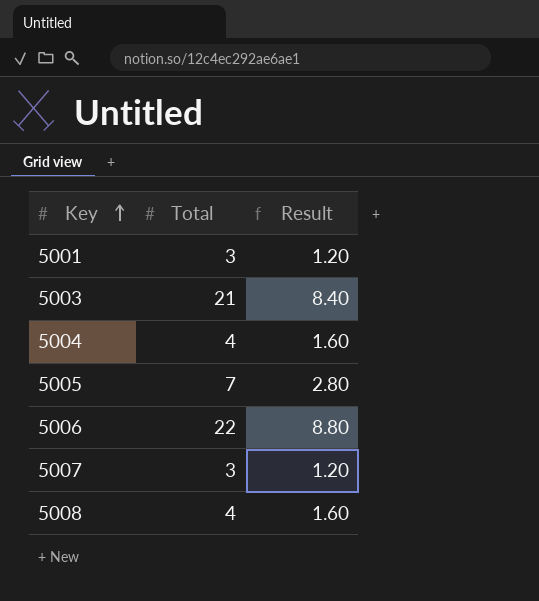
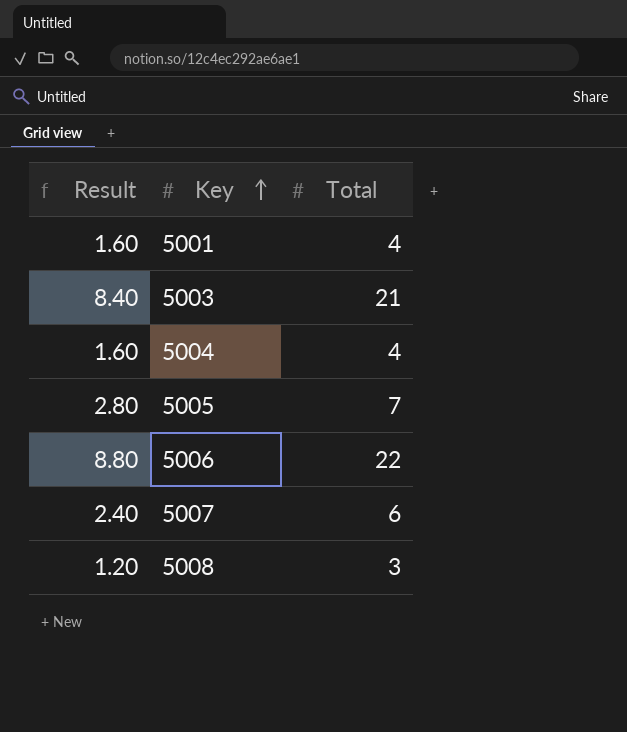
column Result | position: 3 -> 1
5001 | Result: 1.20 -> 1.60
5001 | Total: 3 -> 4
5007 | Result: 1.20 -> 2.40
5007 | Total: 3 -> 6
5008 | Result: 1.60 -> 1.20
5008 | Total: 4 -> 3

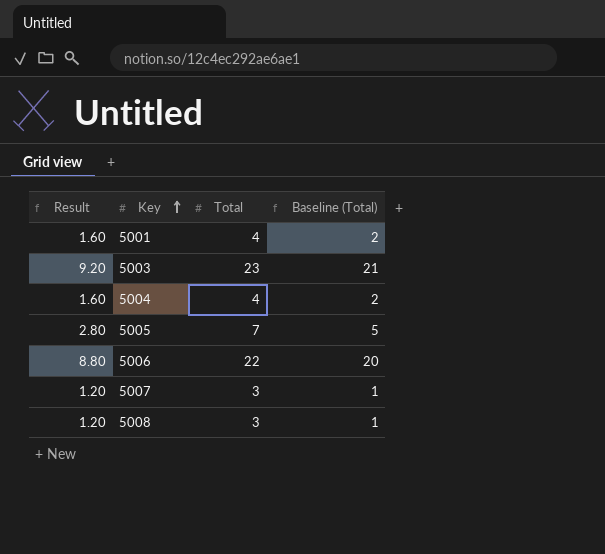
column Baseline (Total) | formula: none -> [Total] - 2
5003 | Result: 8.40 -> 9.20
5003 | Total: 21 -> 23
5007 | Result: 2.40 -> 1.20
5007 | Total: 6 -> 3

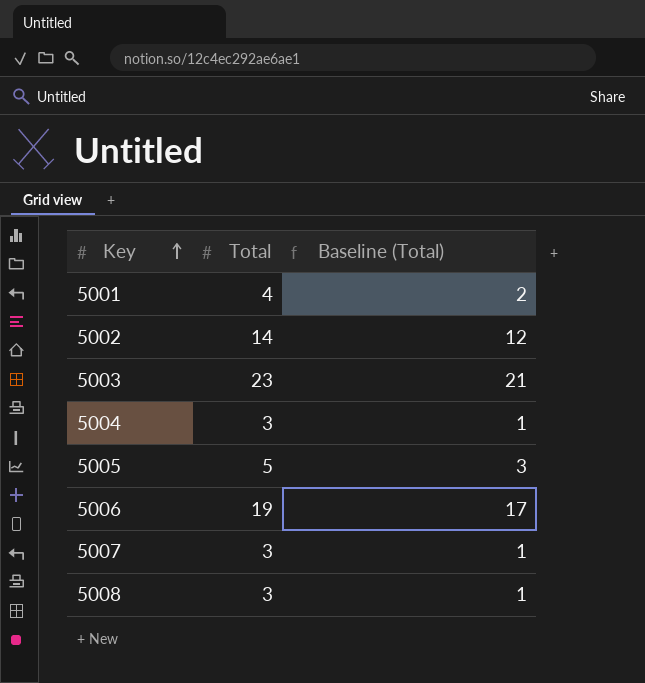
column Result | formula: [Total] * 0.4 -> none
row 5002: none -> 14 | 12
5004 | Total: 4 -> 3
5004 | Baseline (Total): 2 -> 1
5005 | Total: 7 -> 5
5005 | Baseline (Total): 5 -> 3
5006 | Total: 22 -> 19
5006 | Baseline (Total): 20 -> 17

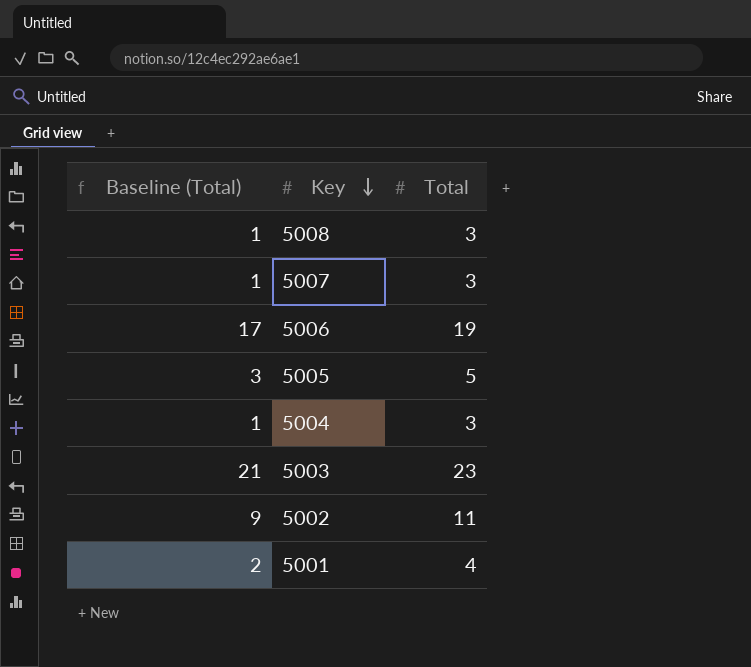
row order: Key ascending -> Key descending
column Baseline (Total) | position: 3 -> 1
5002 | Baseline (Total): 12 -> 9
5002 | Total: 14 -> 11

